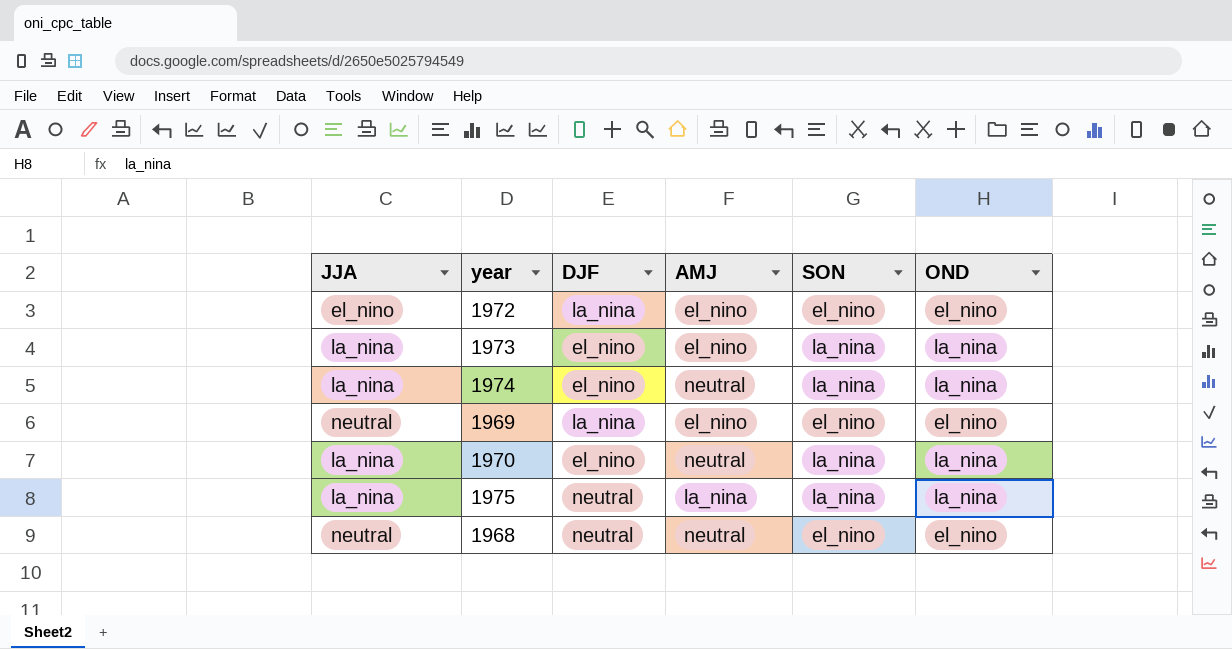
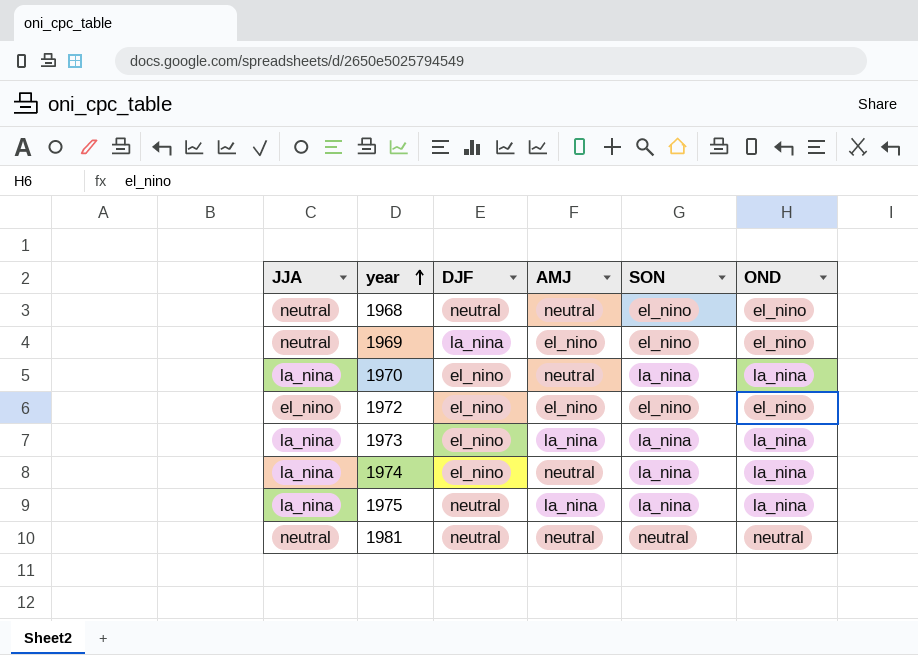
row order: none -> year ascending
1972 | DJF: la_nina -> el_nino
1973 | AMJ: el_nino -> la_nina
row 1981: none -> neutral | neutral | neutral | neutral | neutral

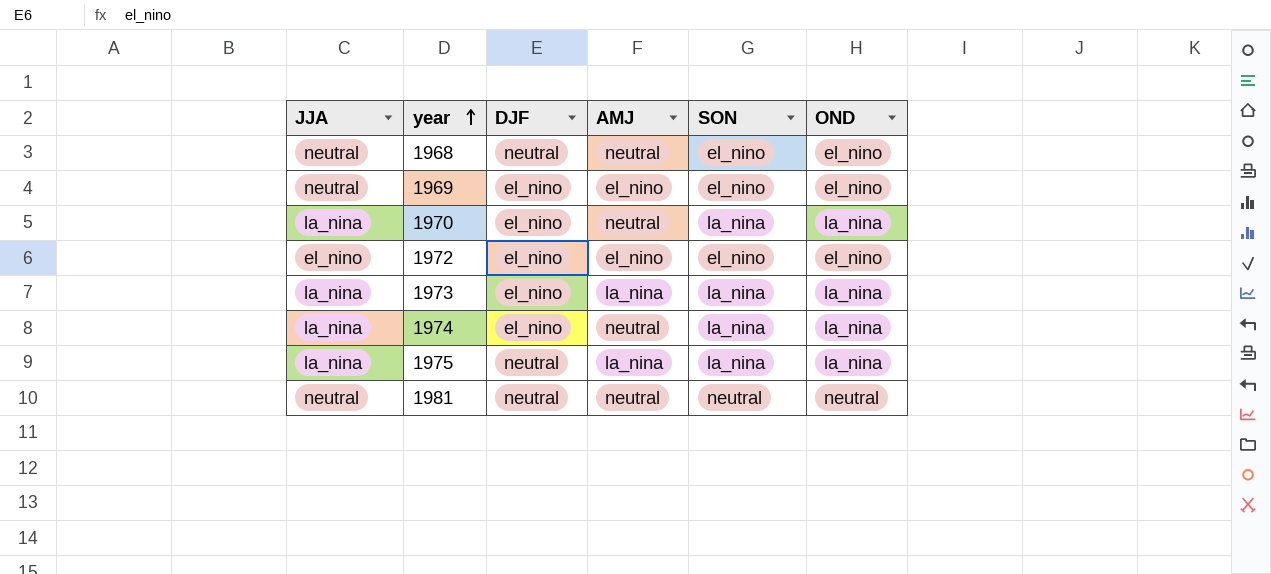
1969 | DJF: la_nina -> el_nino

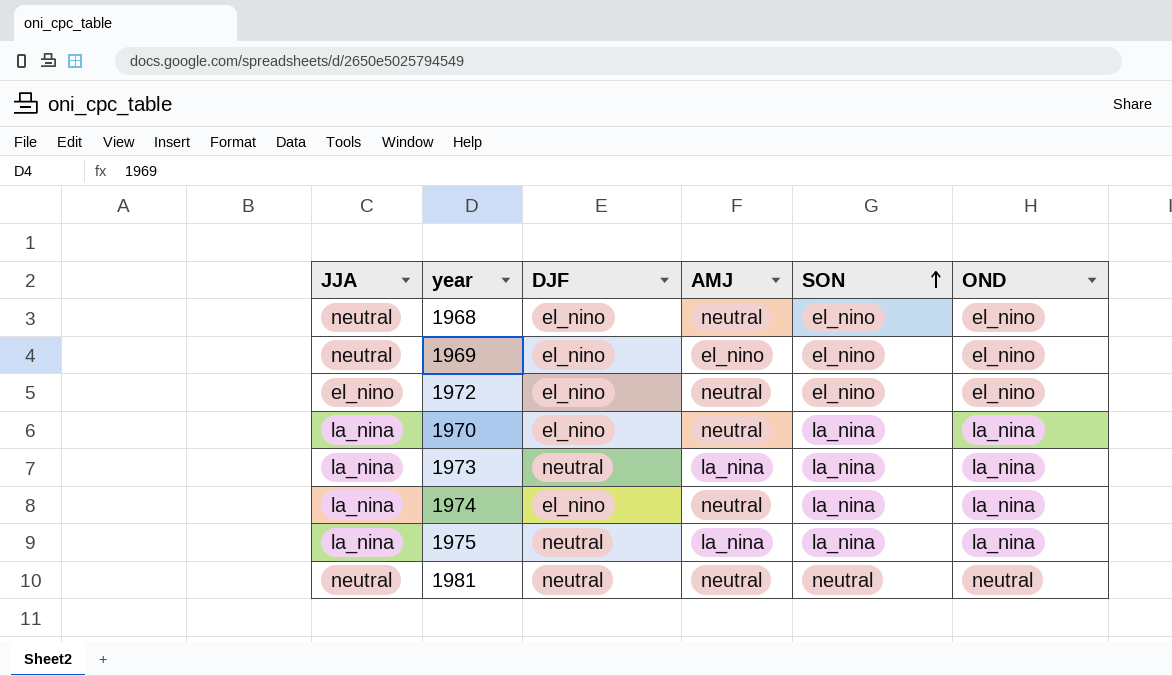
row order: year ascending -> SON ascending
1968 | DJF: neutral -> el_nino
1972 | AMJ: el_nino -> neutral
1973 | DJF: el_nino -> neutral

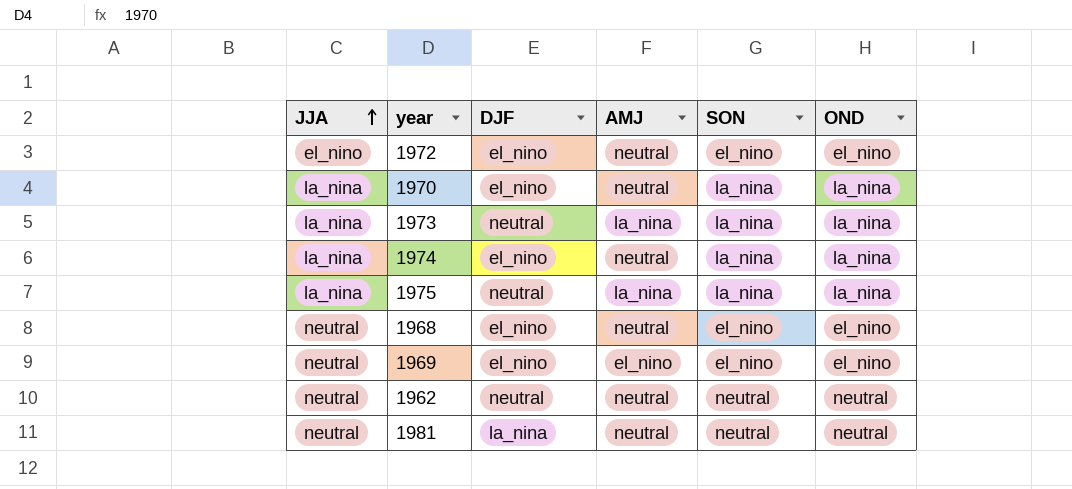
row order: SON ascending -> JJA ascending
row 1962: none -> neutral | neutral | neutral | neutral | neutral
1981 | DJF: neutral -> la_nina

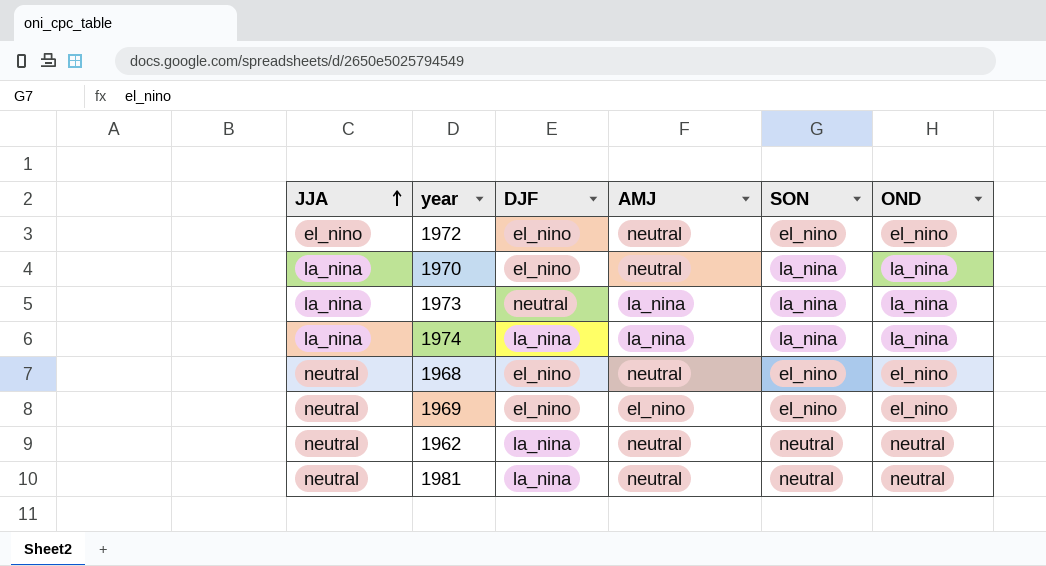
row 1975: la_nina | neutral | la_nina | la_nina | la_nina -> none
1974 | DJF: el_nino -> la_nina
1974 | AMJ: neutral -> la_nina
1962 | DJF: neutral -> la_nina

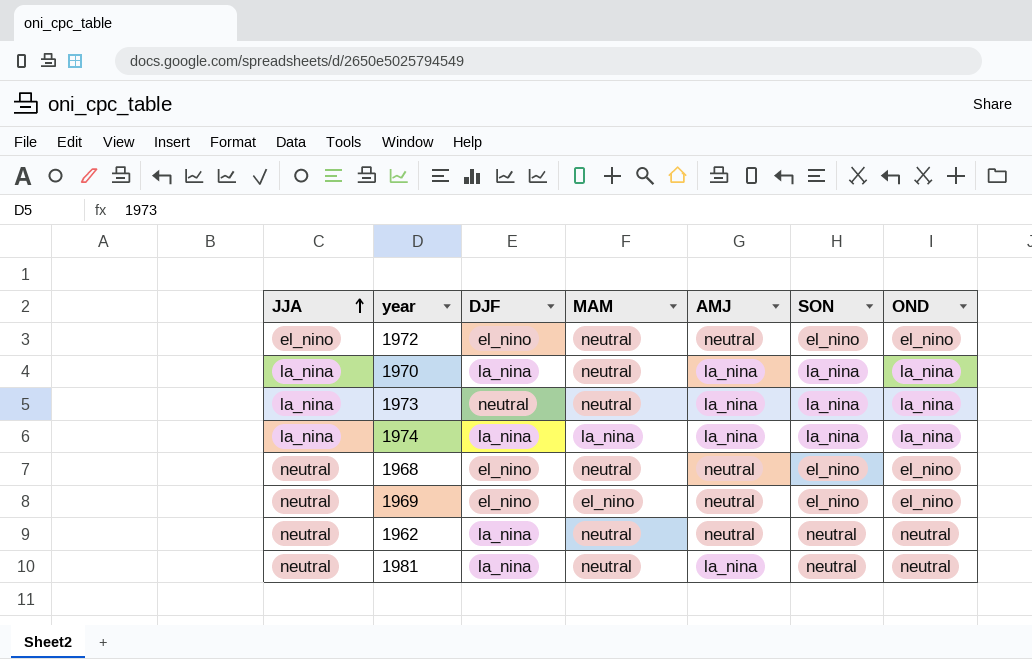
column MAM | position: none -> 4
1970 | DJF: el_nino -> la_nina
1970 | AMJ: neutral -> la_nina
1969 | AMJ: el_nino -> neutral
1981 | AMJ: neutral -> la_nina

